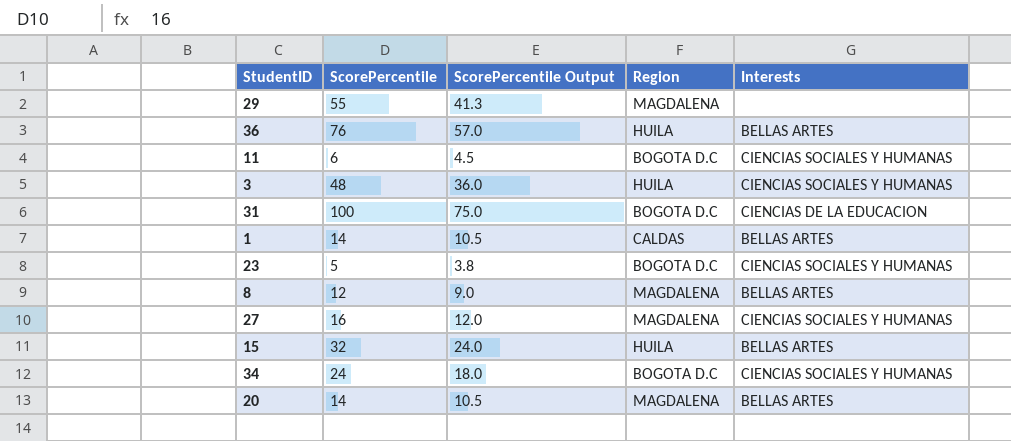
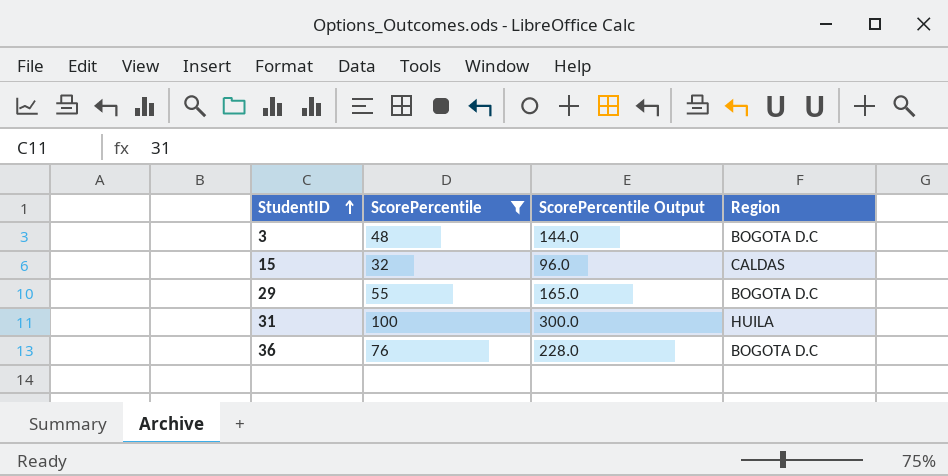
filter: none -> ScorePercentile >= 32
row order: none -> StudentID ascending
column Interests | position: 5 -> none
column ScorePercentile Output | formula: [ScorePercentile] * 0.75 -> [ScorePercentile] * 3
3 | Region: HUILA -> BOGOTA D.C
15 | Region: HUILA -> CALDAS
29 | Region: MAGDALENA -> BOGOTA D.C
31 | Region: BOGOTA D.C -> HUILA
36 | Region: HUILA -> BOGOTA D.C

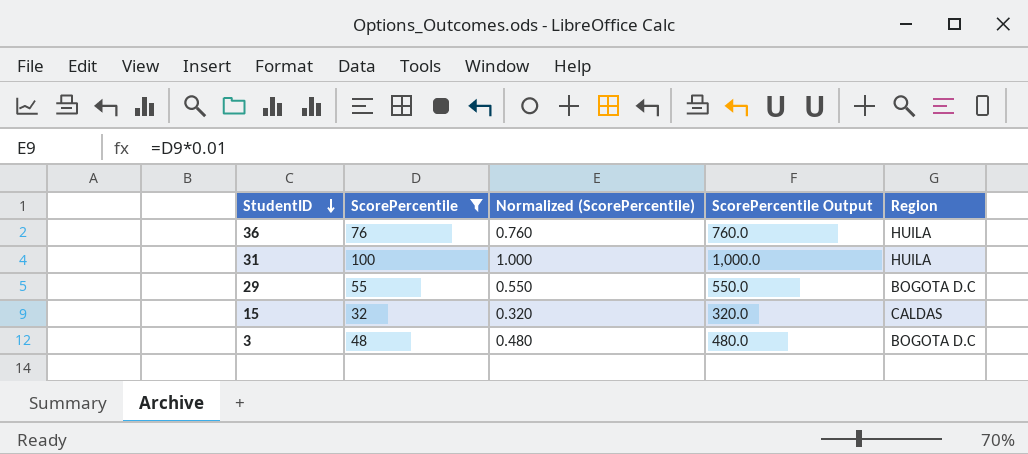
row order: StudentID ascending -> StudentID descending
column Normalized (ScorePercentile) | formula: none -> [ScorePercentile] * 0.01
column ScorePercentile Output | formula: [ScorePercentile] * 3 -> [ScorePercentile] * 10
36 | Region: BOGOTA D.C -> HUILA

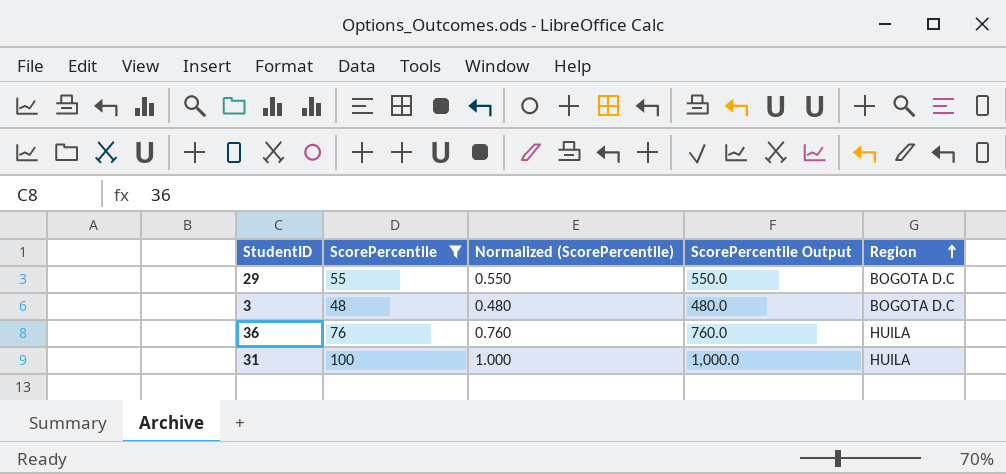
row order: StudentID descending -> Region ascending
row 15: 32 | 0.320 | 320.0 | CALDAS -> none

